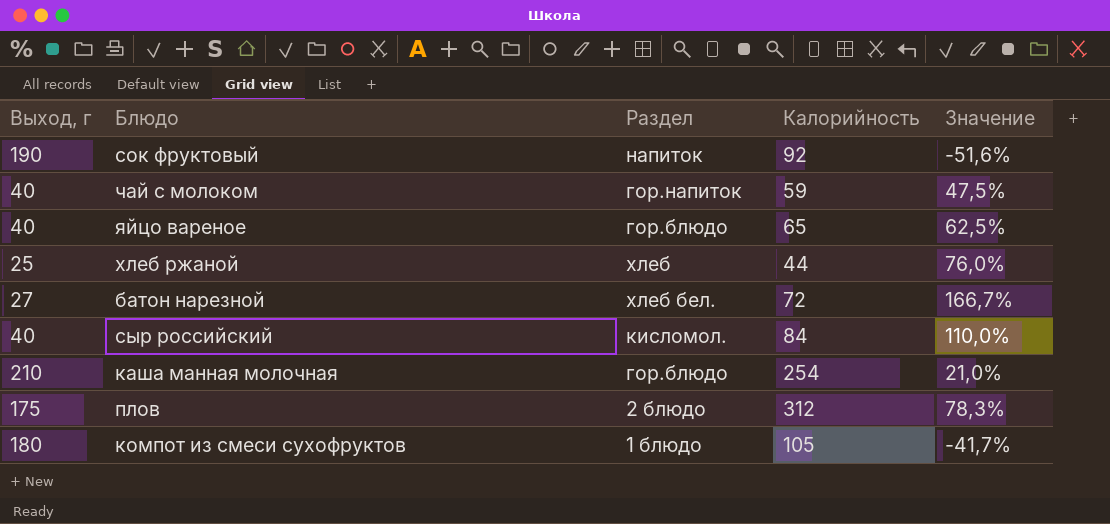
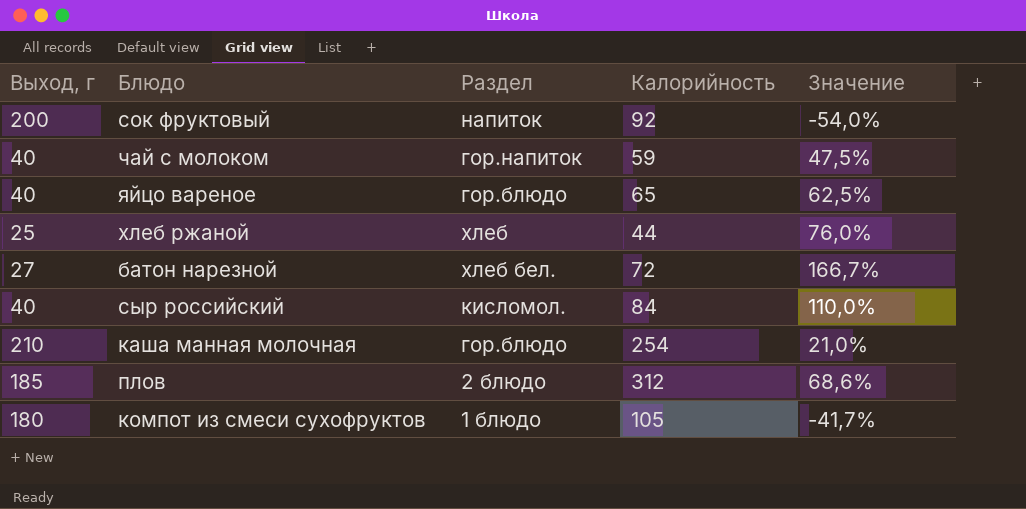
сок фруктовый | Выход, г: 190 -> 200
сок фруктовый | Значение: -51,6% -> -54,0%
плов | Выход, г: 175 -> 185
плов | Значение: 78,3% -> 68,6%

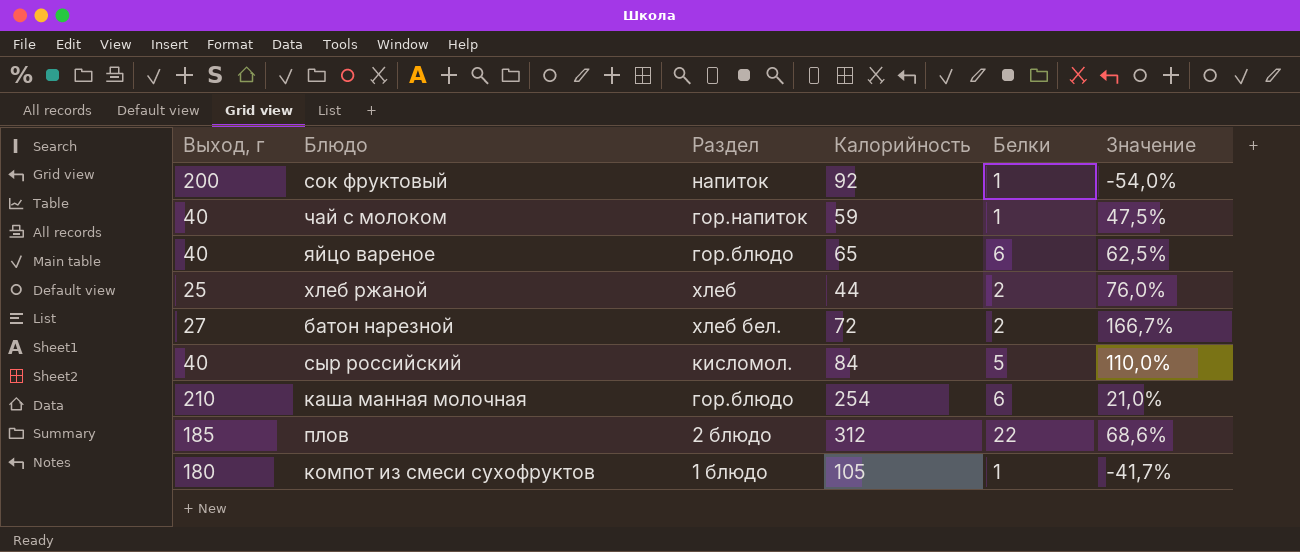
column Белки | position: none -> 5

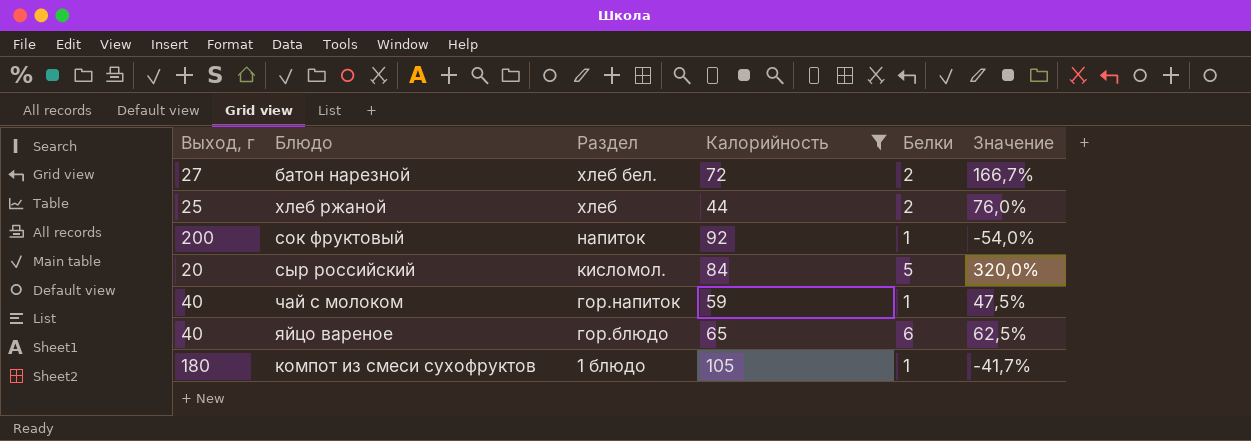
filter: none -> Калорийность <= 105
row order: none -> Раздел descending
сыр российский | Выход, г: 40 -> 20
сыр российский | Значение: 110,0% -> 320,0%

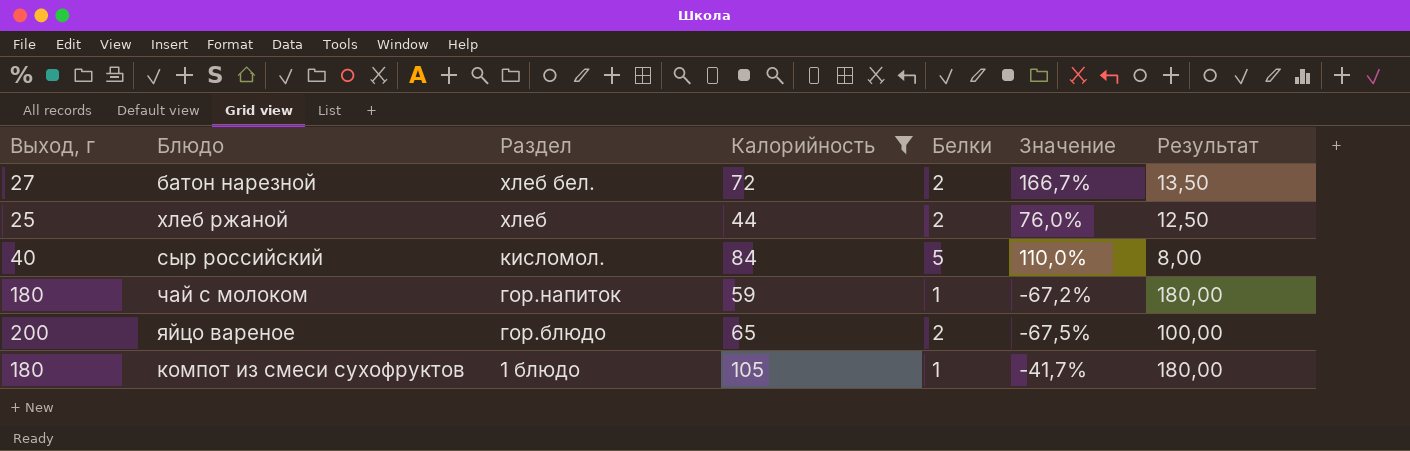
column Результат | formula: none -> [Выход, г] / [Белки]
row сок фруктовый: 200 | напиток | 92 | 1 | -54,0% -> none
сыр российский | Выход, г: 20 -> 40
сыр российский | Значение: 320,0% -> 110,0%
чай с молоком | Выход, г: 40 -> 180
чай с молоком | Значение: 47,5% -> -67,2%
яйцо вареное | Выход, г: 40 -> 200
яйцо вареное | Белки: 6 -> 2
яйцо вареное | Значение: 62,5% -> -67,5%

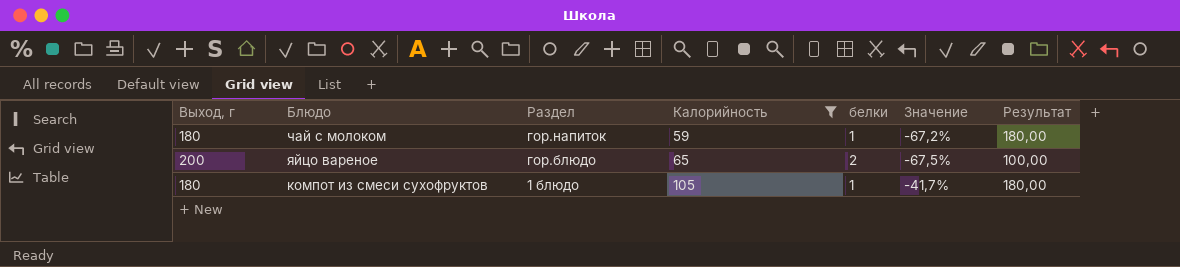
column name: Белки -> белки
row батон нарезной: 27 | хлеб бел. | 72 | 2 | 166,7% | 13,50 -> none
row хлеб ржаной: 25 | хлеб | 44 | 2 | 76,0% | 12,50 -> none
row сыр российский: 40 | кисломол. | 84 | 5 | 110,0% | 8,00 -> none

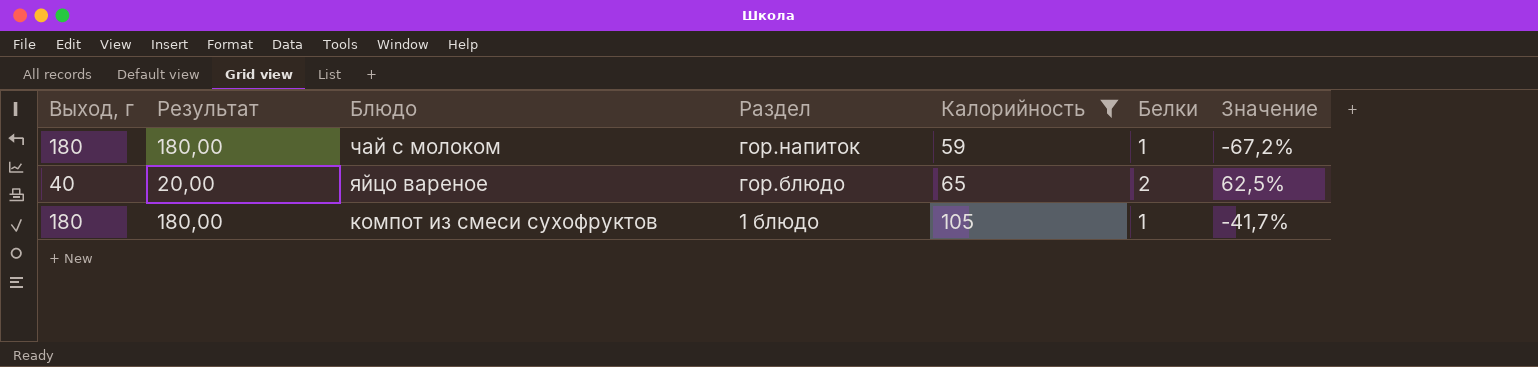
column Результат | position: 7 -> 2
column name: белки -> Белки
яйцо вареное | Выход, г: 200 -> 40
яйцо вареное | Результат: 100,00 -> 20,00
яйцо вареное | Значение: -67,5% -> 62,5%

